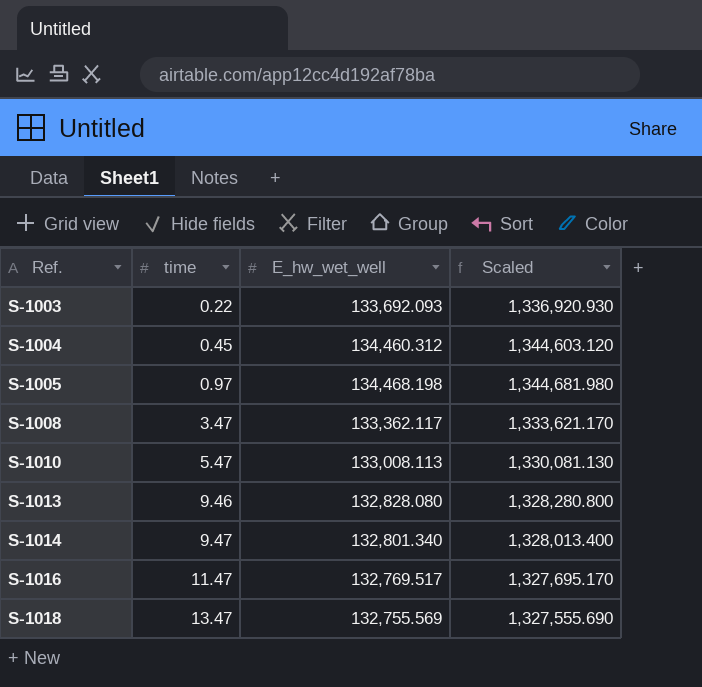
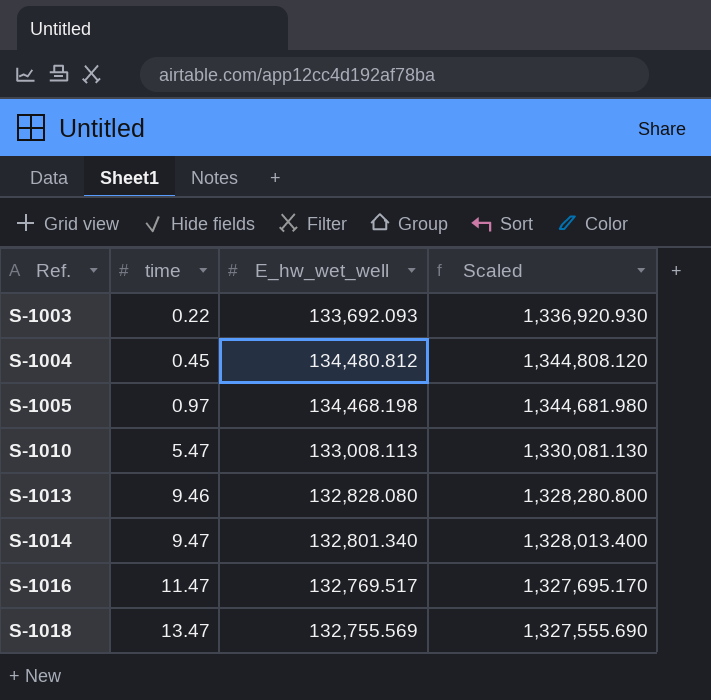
row S-1008: 3.47 | 133,362.117 | 1,333,621.170 -> none
S-1004 | E_hw_wet_well: 134,460.312 -> 134,480.812
S-1004 | Scaled: 1,344,603.120 -> 1,344,808.120

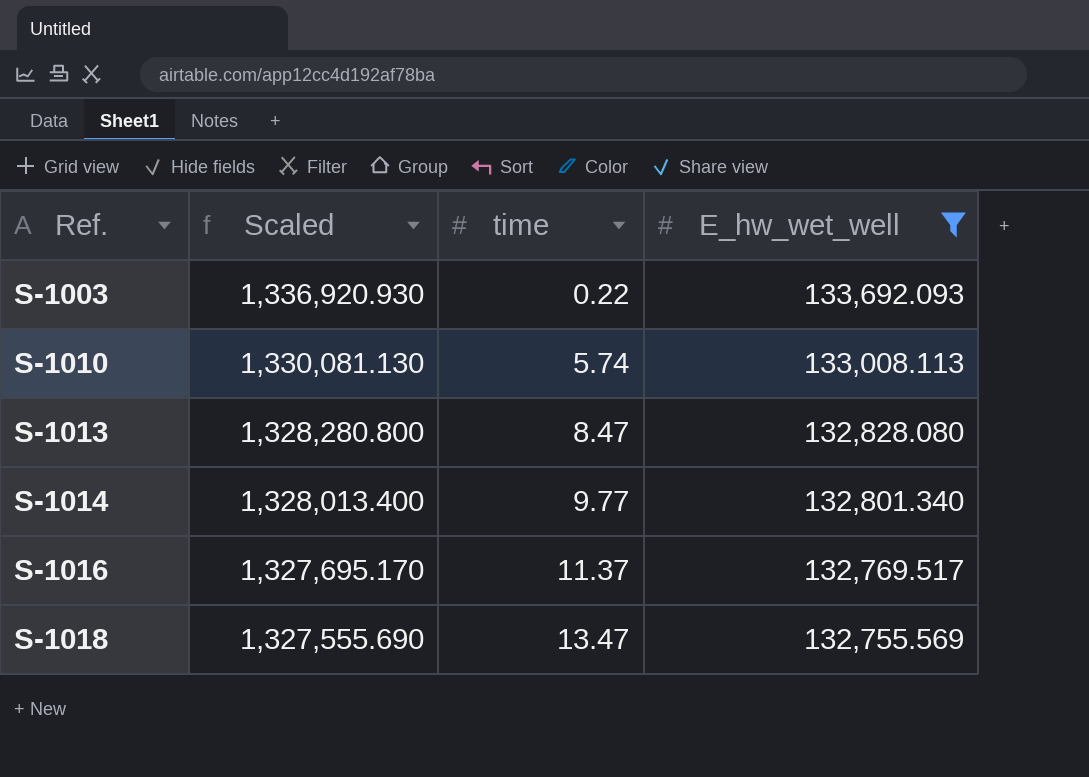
filter: none -> E_hw_wet_well <= 133,692.093
column Scaled | position: 4 -> 2
S-1010 | time: 5.47 -> 5.74
S-1013 | time: 9.46 -> 8.47
S-1014 | time: 9.47 -> 9.77
S-1016 | time: 11.47 -> 11.37

